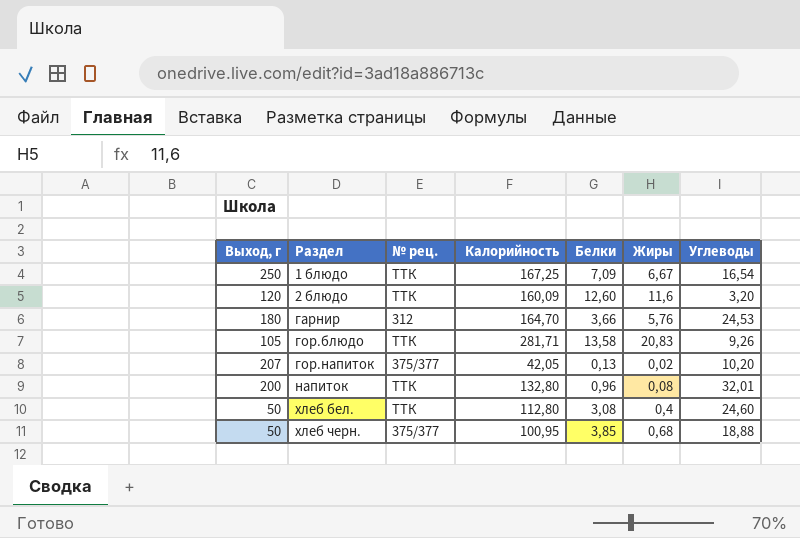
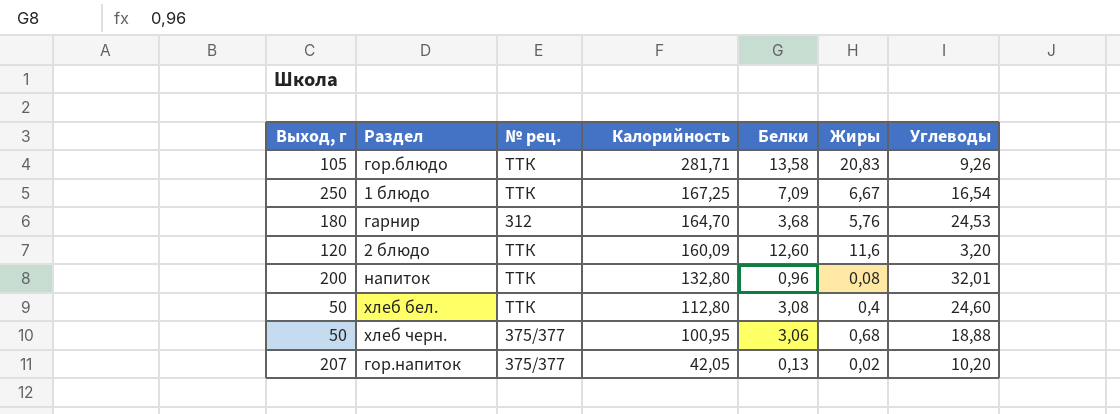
row order: Раздел ascending -> Калорийность descending
гарнир | Белки: 3,66 -> 3,68
хлеб черн. | Белки: 3,85 -> 3,06

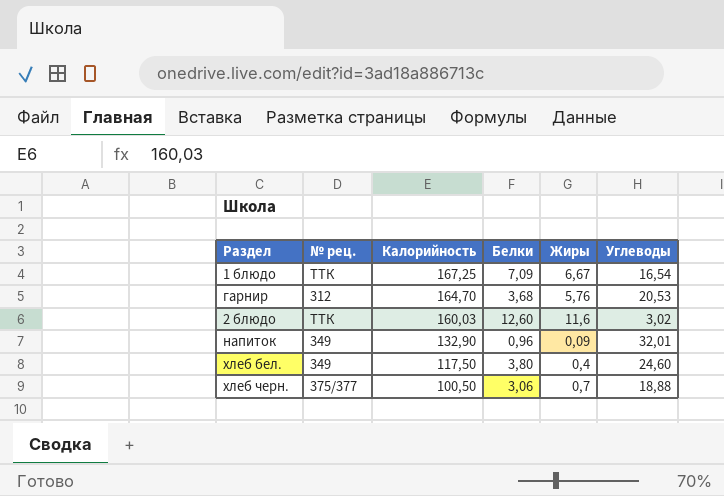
column Выход, г | position: 1 -> none
row гор.блюдо: 105 | ТТК | 281,71 | 13,58 | 20,83 | 9,26 -> none
row гор.напиток: 207 | 375/377 | 42,05 | 0,13 | 0,02 | 10,20 -> none
гарнир | Углеводы: 24,53 -> 20,53
2 блюдо | Калорийность: 160,09 -> 160,03
2 блюдо | Углеводы: 3,20 -> 3,02
напиток | № рец.: ТТК -> 349
напиток | Калорийность: 132,80 -> 132,90
напиток | Жиры: 0,08 -> 0,09
хлеб бел. | № рец.: ТТК -> 349
хлеб бел. | Калорийность: 112,80 -> 117,50
хлеб бел. | Белки: 3,08 -> 3,80
хлеб черн. | Калорийность: 100,95 -> 100,50
хлеб черн. | Жиры: 0,68 -> 0,7

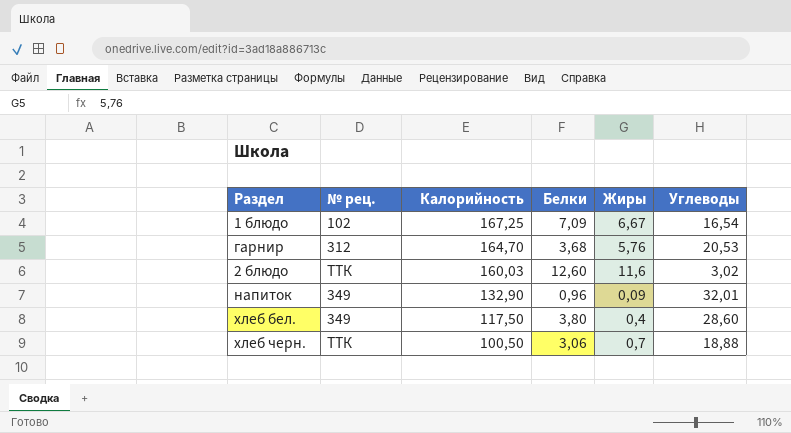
1 блюдо | № рец.: ТТК -> 102
хлеб бел. | Углеводы: 24,60 -> 28,60
хлеб черн. | № рец.: 375/377 -> ТТК

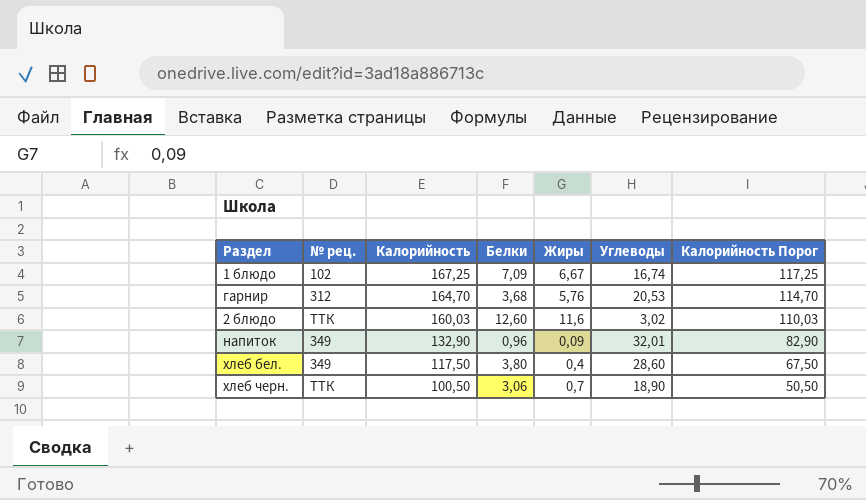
column Калорийность Порог | formula: none -> [Калорийность] - 50
1 блюдо | Углеводы: 16,54 -> 16,74
хлеб черн. | Углеводы: 18,88 -> 18,90

